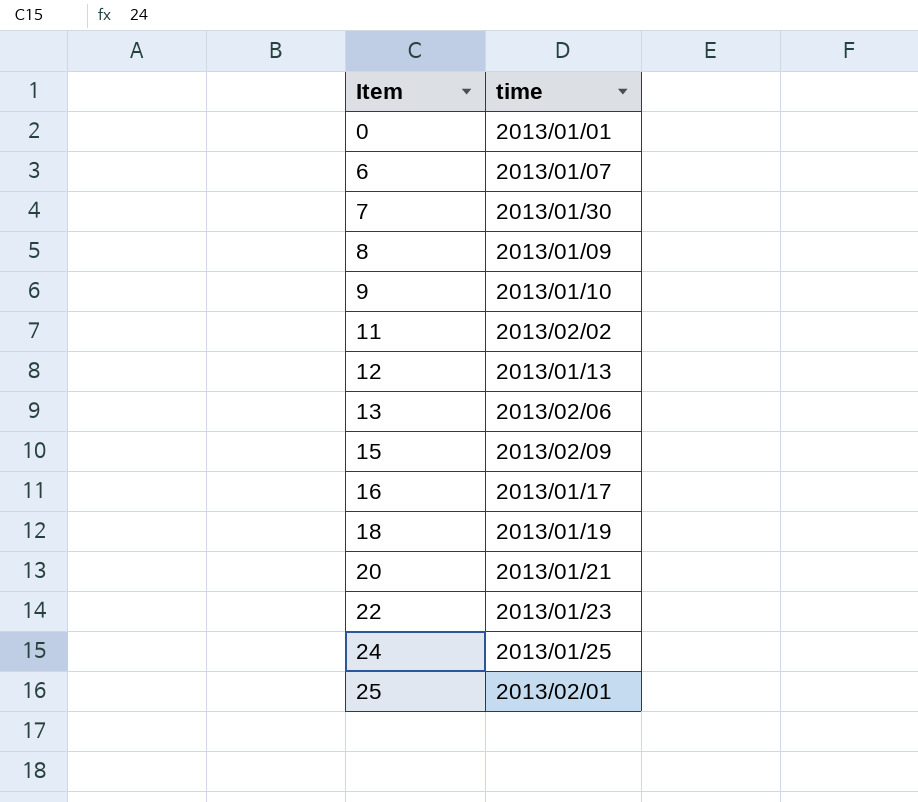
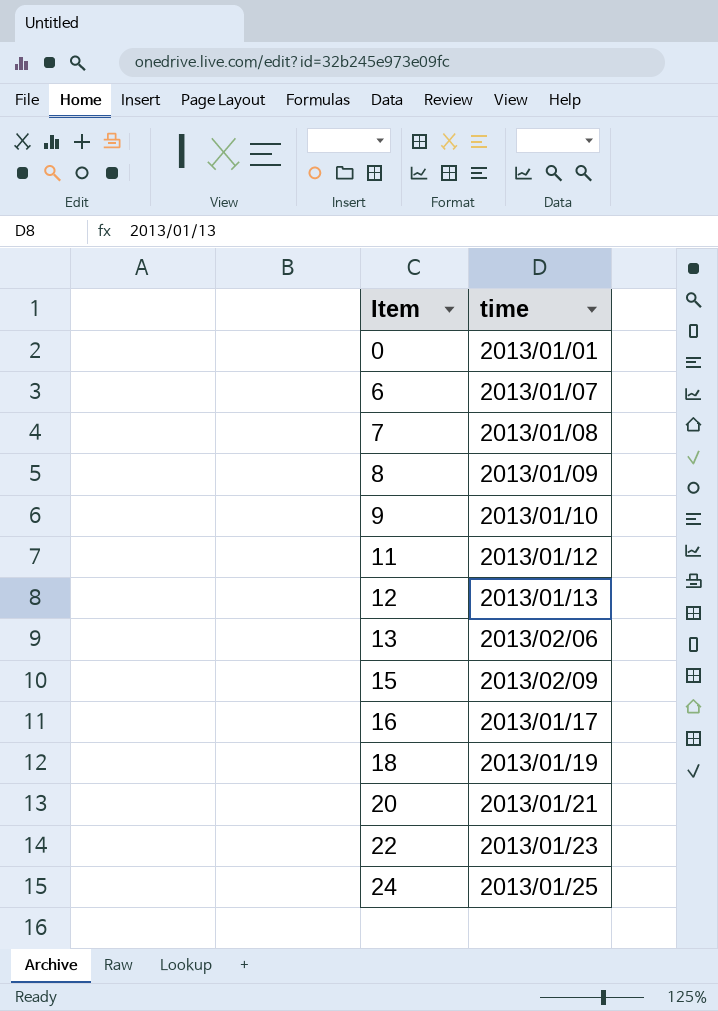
row 25: 2013/02/01 -> none
7 | time: 2013/01/30 -> 2013/01/08
11 | time: 2013/02/02 -> 2013/01/12

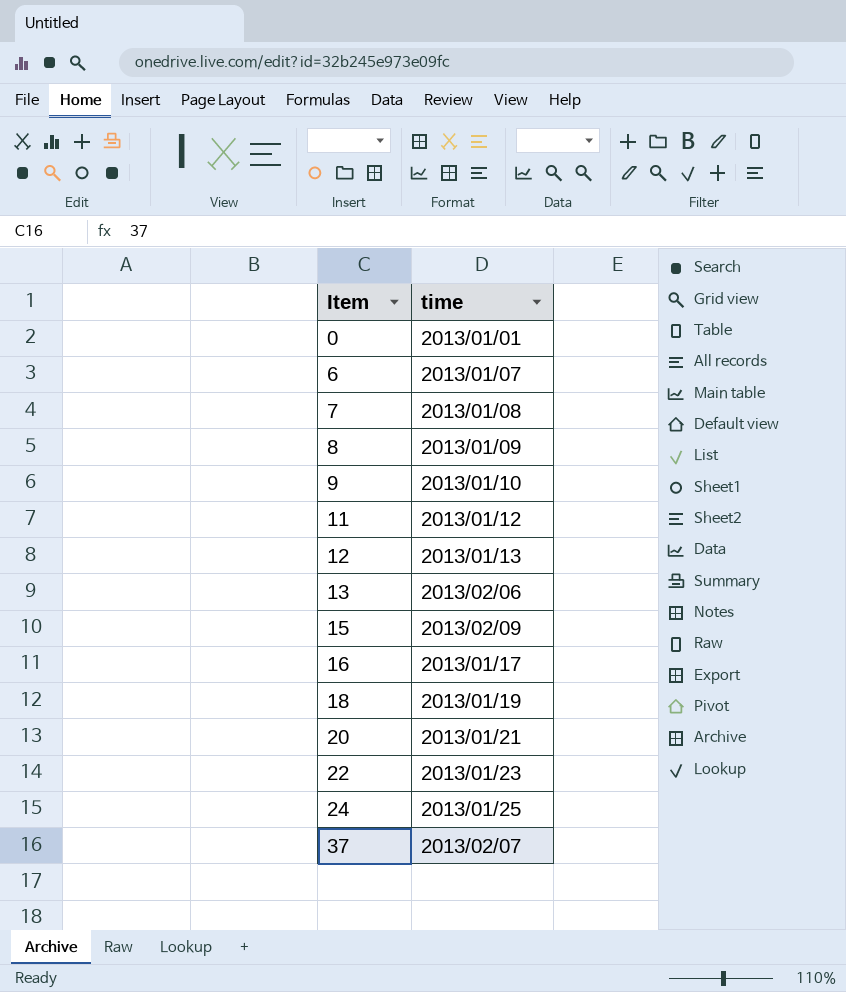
row 37: none -> 2013/02/07

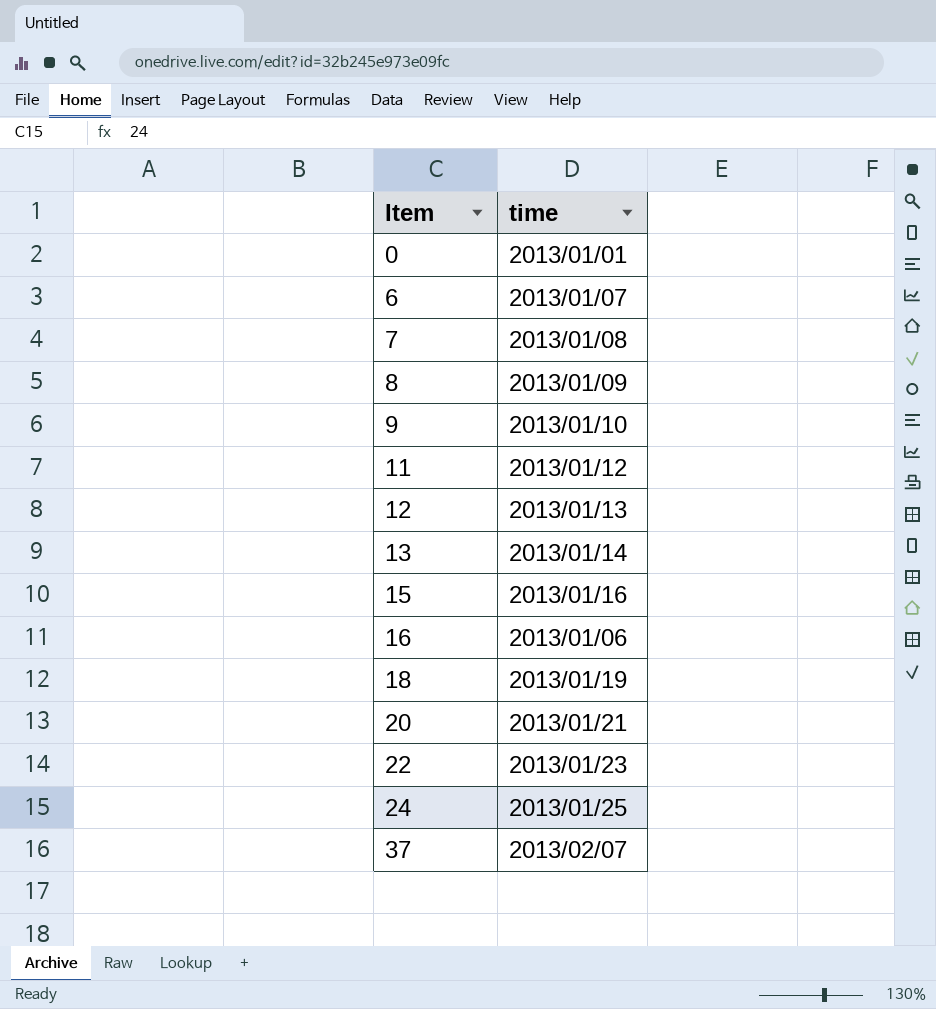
13 | time: 2013/02/06 -> 2013/01/14
15 | time: 2013/02/09 -> 2013/01/16
16 | time: 2013/01/17 -> 2013/01/06

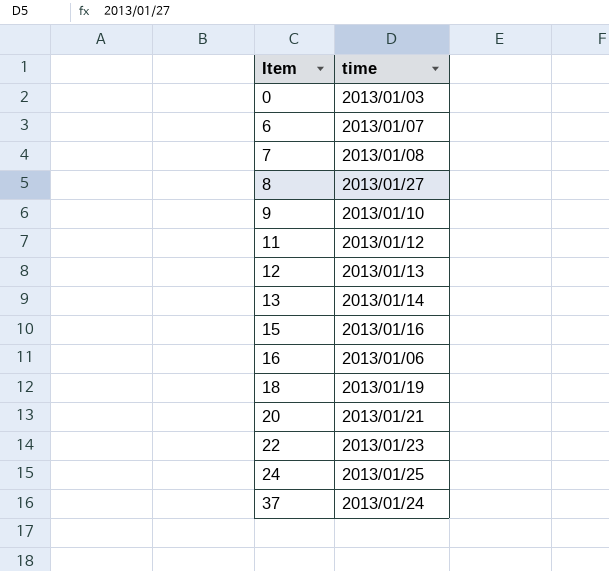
0 | time: 2013/01/01 -> 2013/01/03
8 | time: 2013/01/09 -> 2013/01/27
37 | time: 2013/02/07 -> 2013/01/24

